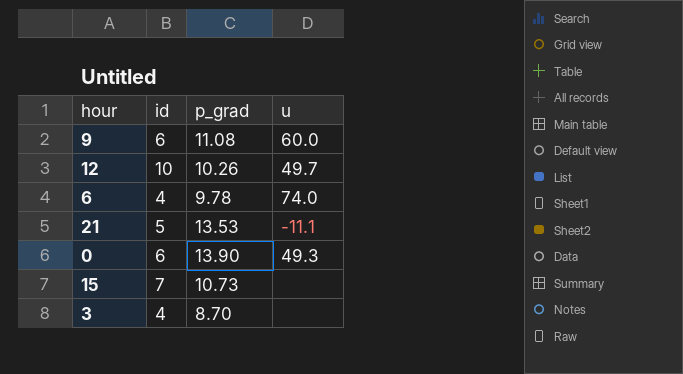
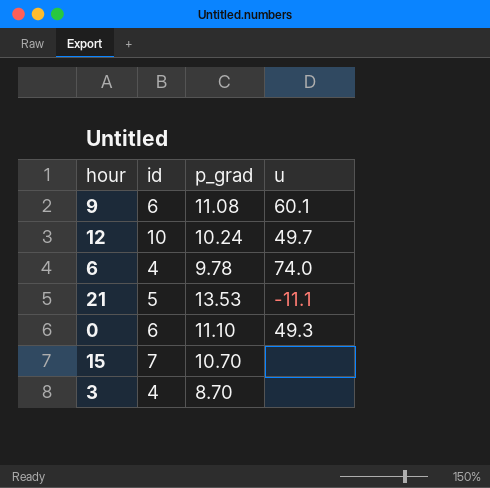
9 | u: 60.0 -> 60.1
12 | p_grad: 10.26 -> 10.24
0 | p_grad: 13.90 -> 11.10
15 | p_grad: 10.73 -> 10.70

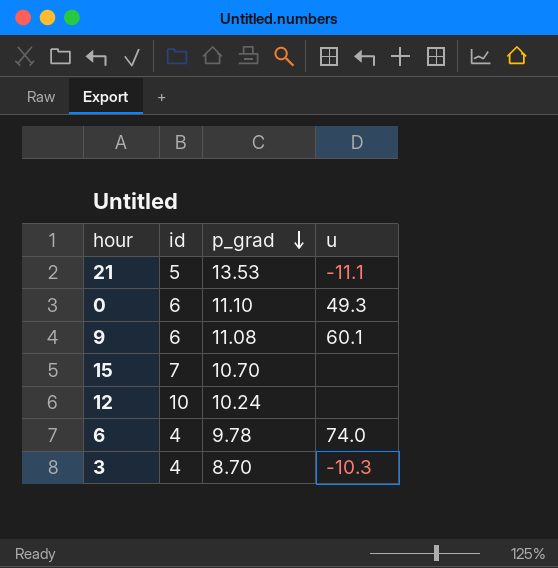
row order: none -> p_grad descending
12 | u: 49.7 -> none
3 | u: none -> -10.3

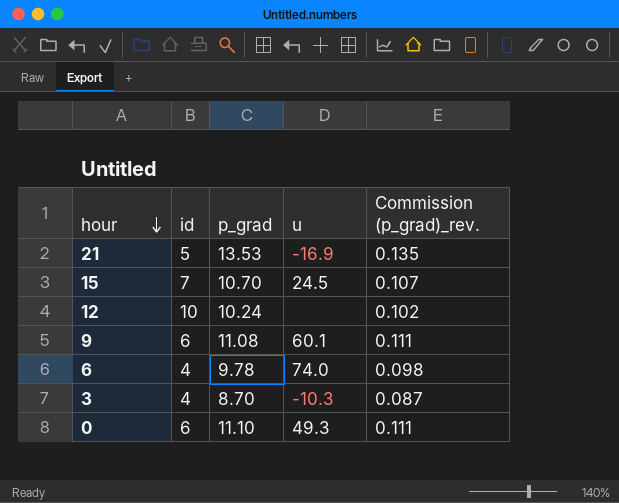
row order: p_grad descending -> hour descending
column Commission (p_grad)_rev. | formula: none -> [p_grad] * 0.01
21 | u: -11.1 -> -16.9
15 | u: none -> 24.5

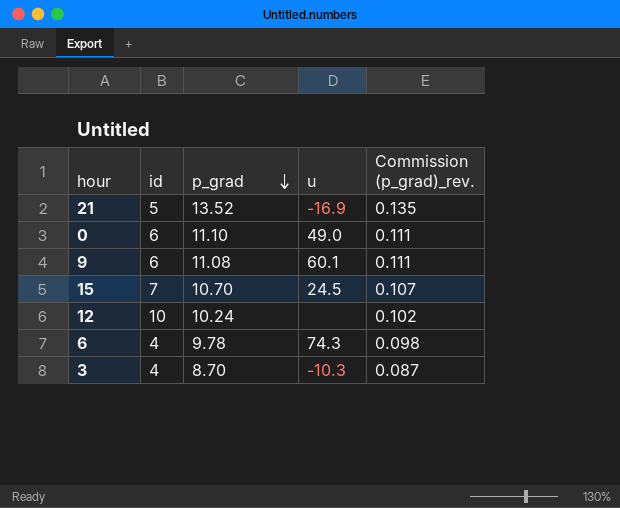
row order: hour descending -> p_grad descending
21 | p_grad: 13.53 -> 13.52
0 | u: 49.3 -> 49.0
6 | u: 74.0 -> 74.3

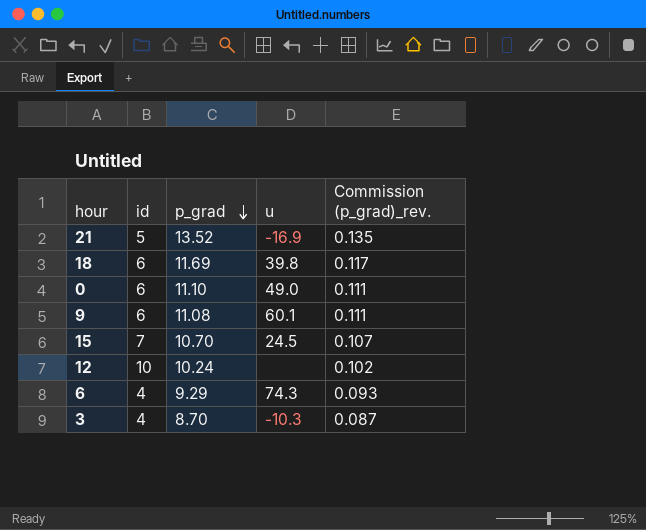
row 18: none -> 6 | 11.69 | 39.8 | 0.117
6 | p_grad: 9.78 -> 9.29
6 | Commission (p_grad)_rev.: 0.098 -> 0.093

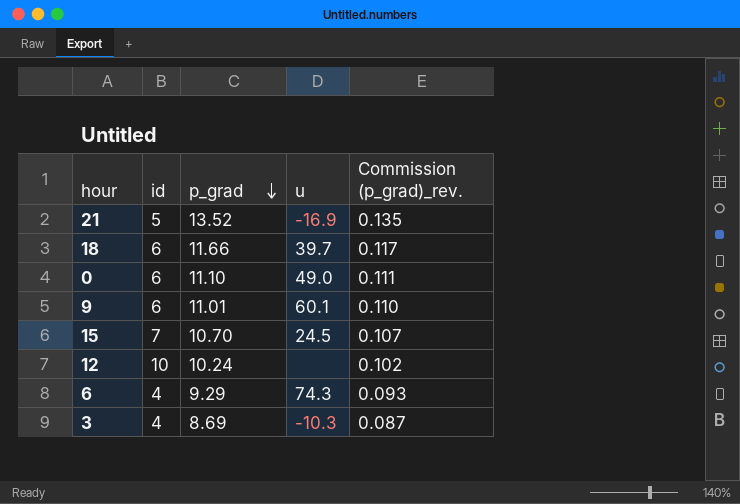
18 | p_grad: 11.69 -> 11.66
18 | u: 39.8 -> 39.7
9 | p_grad: 11.08 -> 11.01
9 | Commission (p_grad)_rev.: 0.111 -> 0.110
3 | p_grad: 8.70 -> 8.69

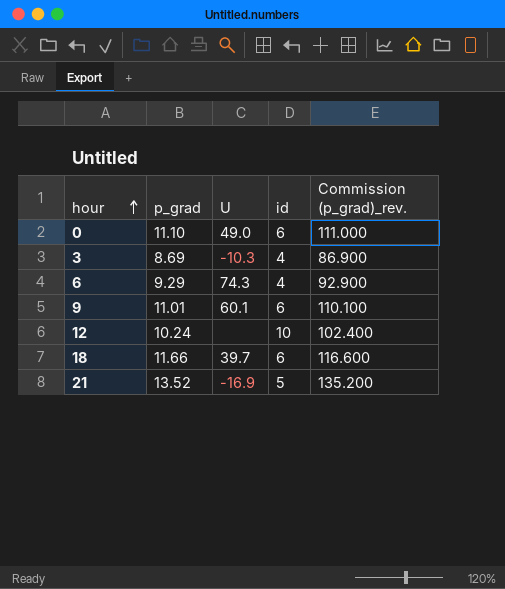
row order: p_grad descending -> hour ascending
column name: u -> U
column id | position: 2 -> 4
column Commission (p_grad)_rev. | formula: [p_grad] * 0.01 -> [p_grad] * 10
row 15: 7 | 10.70 | 24.5 | 0.107 -> none

